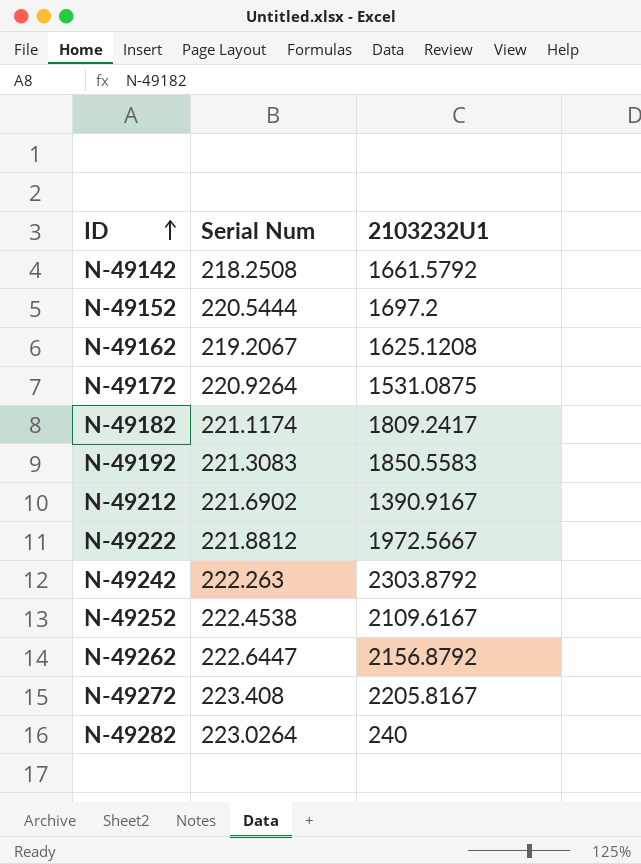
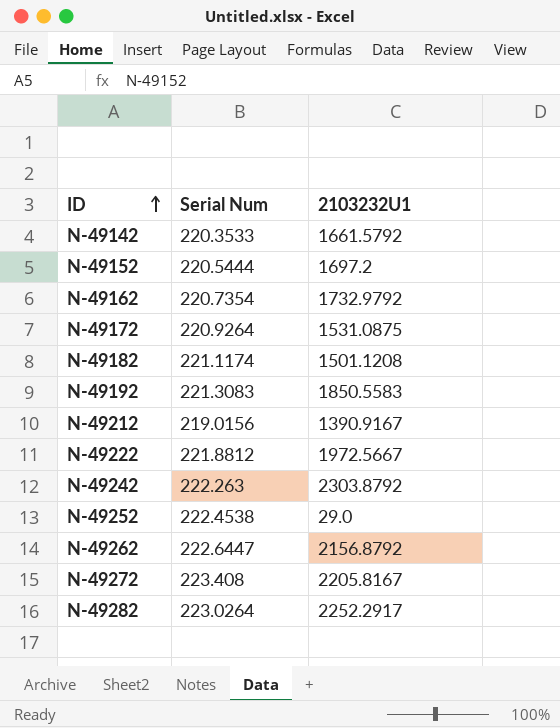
N-49142 | Serial Num: 218.2508 -> 220.3533
N-49162 | Serial Num: 219.2067 -> 220.7354
N-49162 | 2103232U1: 1625.1208 -> 1732.9792
N-49182 | 2103232U1: 1809.2417 -> 1501.1208
N-49212 | Serial Num: 221.6902 -> 219.0156
N-49252 | 2103232U1: 2109.6167 -> 29.0
N-49282 | 2103232U1: 240 -> 2252.2917

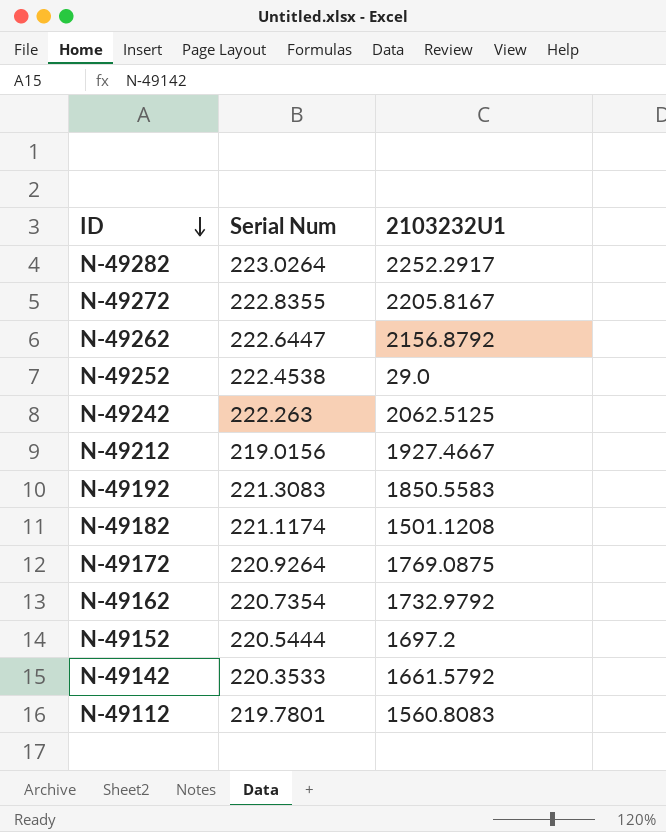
row order: ID ascending -> ID descending
row N-49222: 221.8812 | 1972.5667 -> none
N-49272 | Serial Num: 223.408 -> 222.8355
N-49242 | 2103232U1: 2303.8792 -> 2062.5125
N-49212 | 2103232U1: 1390.9167 -> 1927.4667
N-49172 | 2103232U1: 1531.0875 -> 1769.0875
row N-49112: none -> 219.7801 | 1560.8083

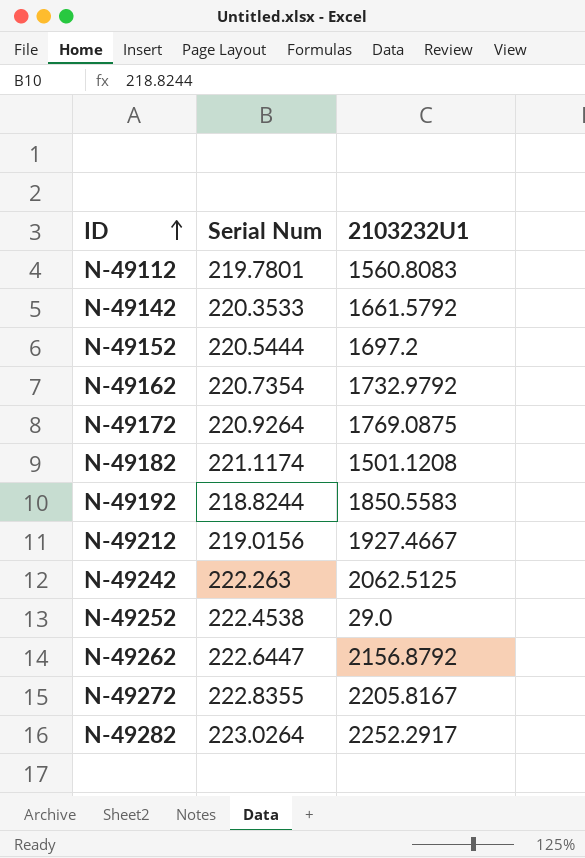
row order: ID descending -> ID ascending
N-49192 | Serial Num: 221.3083 -> 218.8244

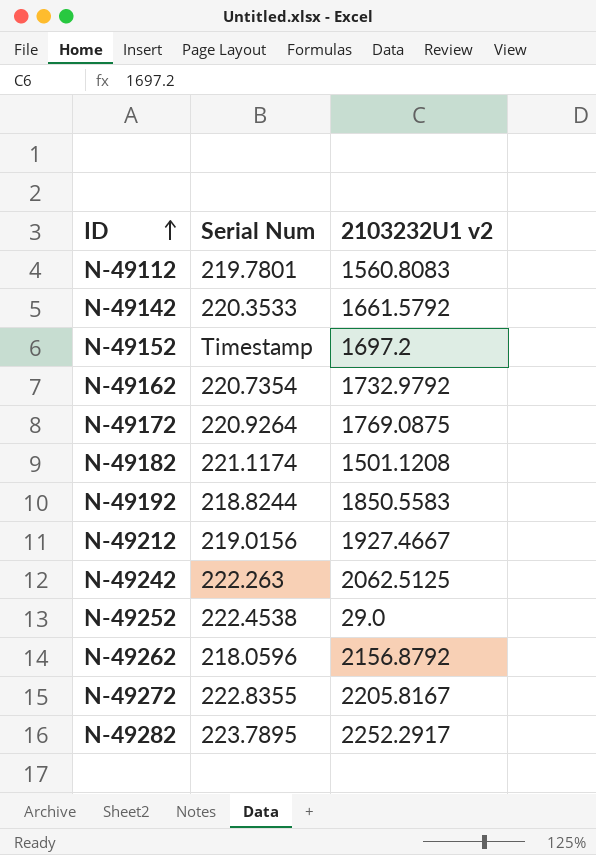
column name: 2103232U1 -> 2103232U1 v2
N-49152 | Serial Num: 220.5444 -> Timestamp
N-49262 | Serial Num: 222.6447 -> 218.0596
N-49282 | Serial Num: 223.0264 -> 223.7895

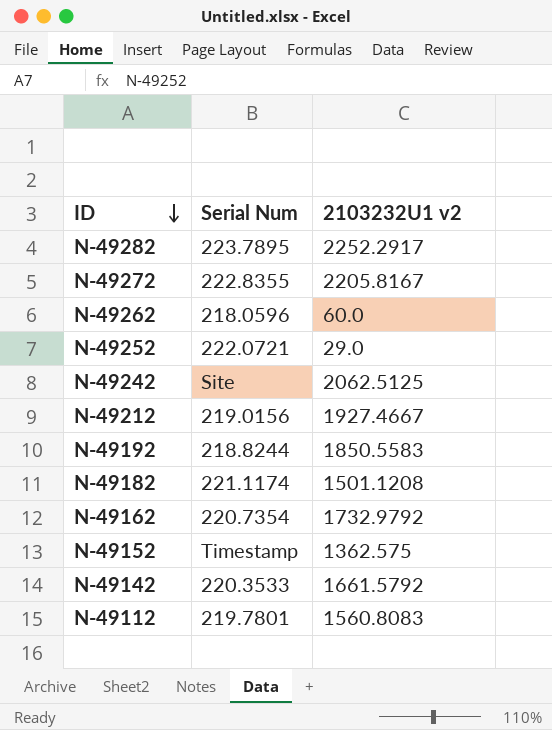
row order: ID ascending -> ID descending
row N-49172: 220.9264 | 1769.0875 -> none
N-49262 | 2103232U1 v2: 2156.8792 -> 60.0
N-49252 | Serial Num: 222.4538 -> 222.0721
N-49242 | Serial Num: 222.263 -> Site
N-49152 | 2103232U1 v2: 1697.2 -> 1362.575

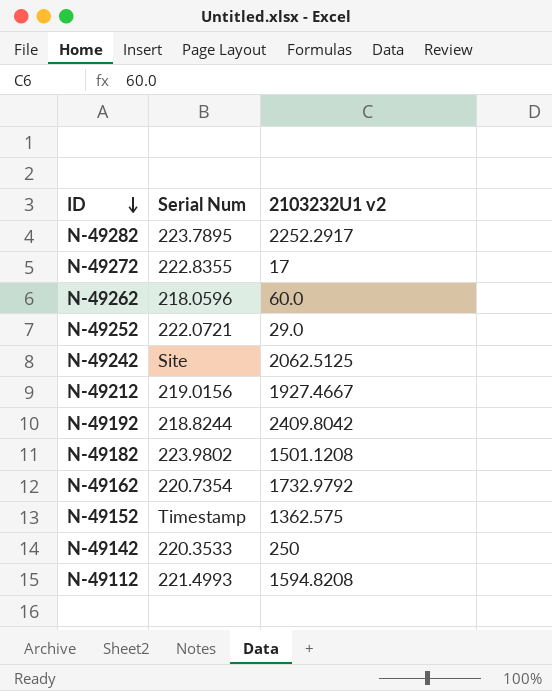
N-49272 | 2103232U1 v2: 2205.8167 -> 17
N-49192 | 2103232U1 v2: 1850.5583 -> 2409.8042
N-49182 | Serial Num: 221.1174 -> 223.9802
N-49142 | 2103232U1 v2: 1661.5792 -> 250
N-49112 | Serial Num: 219.7801 -> 221.4993
N-49112 | 2103232U1 v2: 1560.8083 -> 1594.8208

